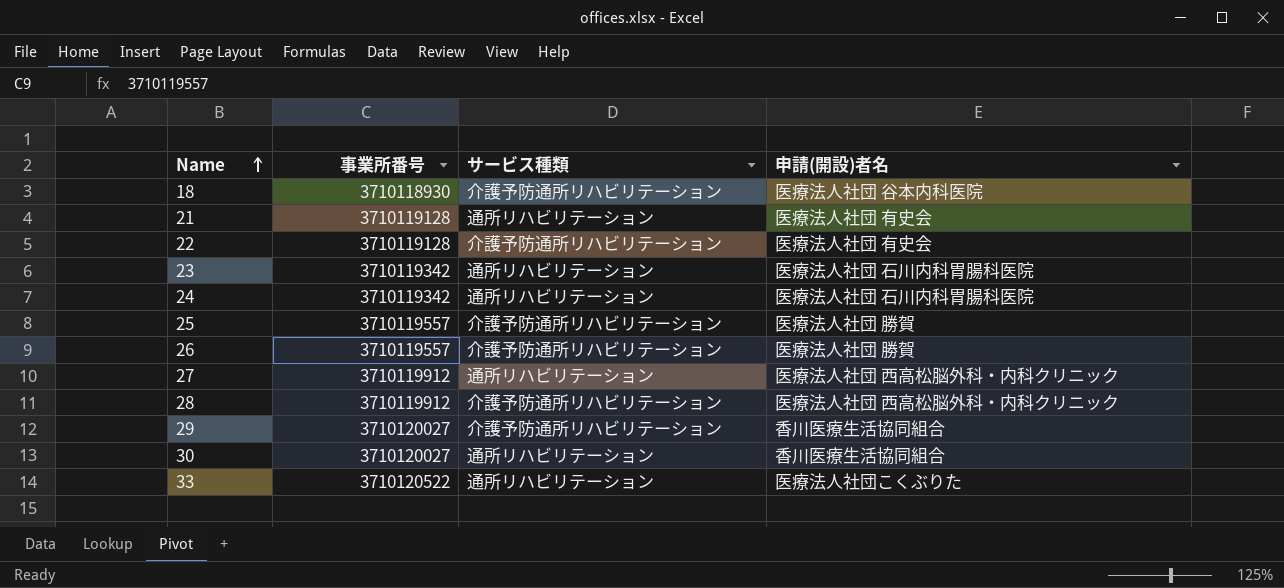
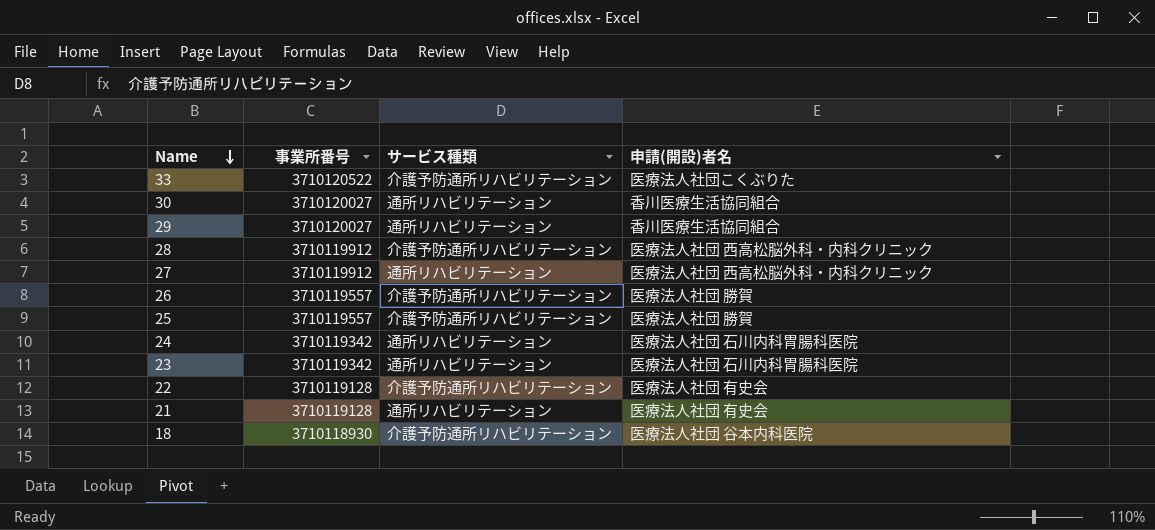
row order: Name ascending -> Name descending
33 | サービス種類: 通所リハビリテーション -> 介護予防通所リハビリテーション
29 | サービス種類: 介護予防通所リハビリテーション -> 通所リハビリテーション

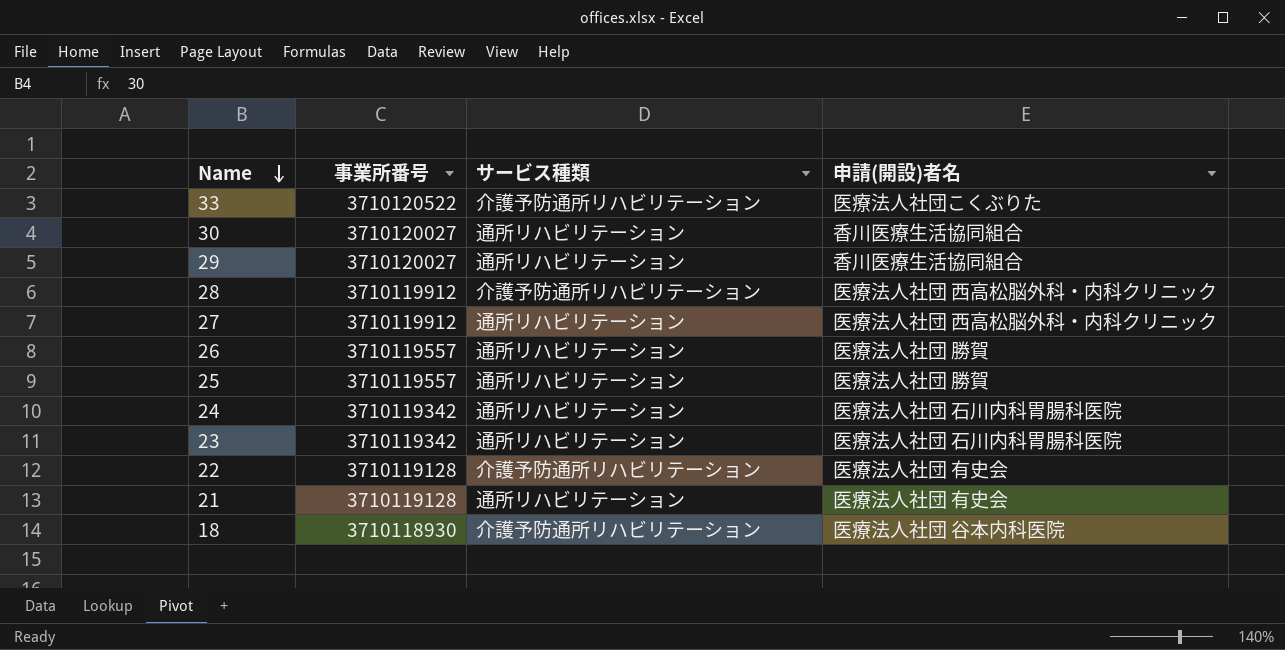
26 | サービス種類: 介護予防通所リハビリテーション -> 通所リハビリテーション
25 | サービス種類: 介護予防通所リハビリテーション -> 通所リハビリテーション

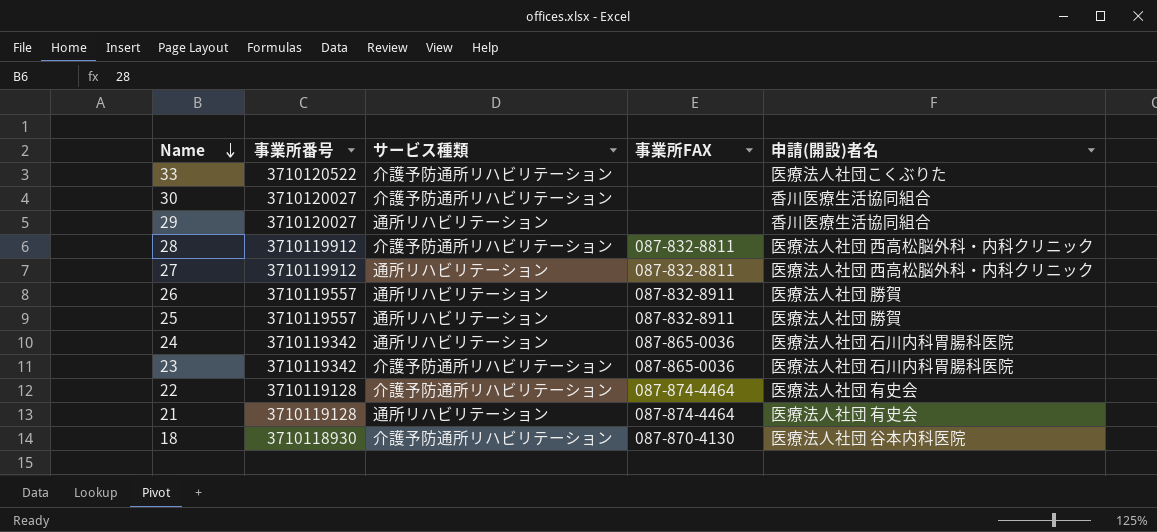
column 事業所FAX | position: none -> 4
30 | サービス種類: 通所リハビリテーション -> 介護予防通所リハビリテーション
23 | サービス種類: 通所リハビリテーション -> 介護予防通所リハビリテーション

